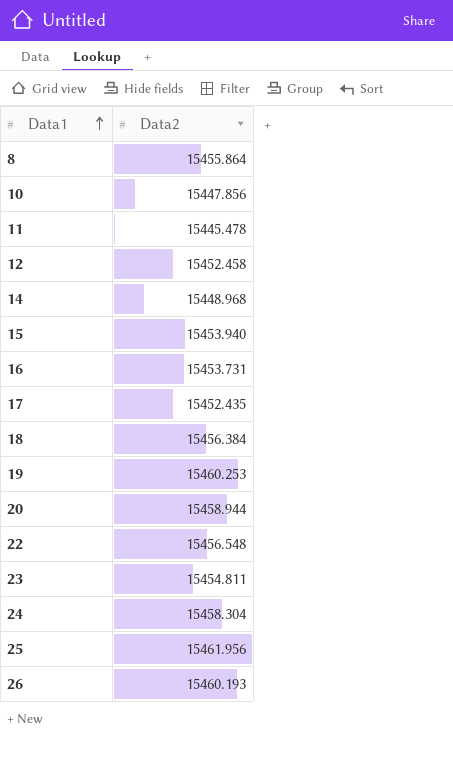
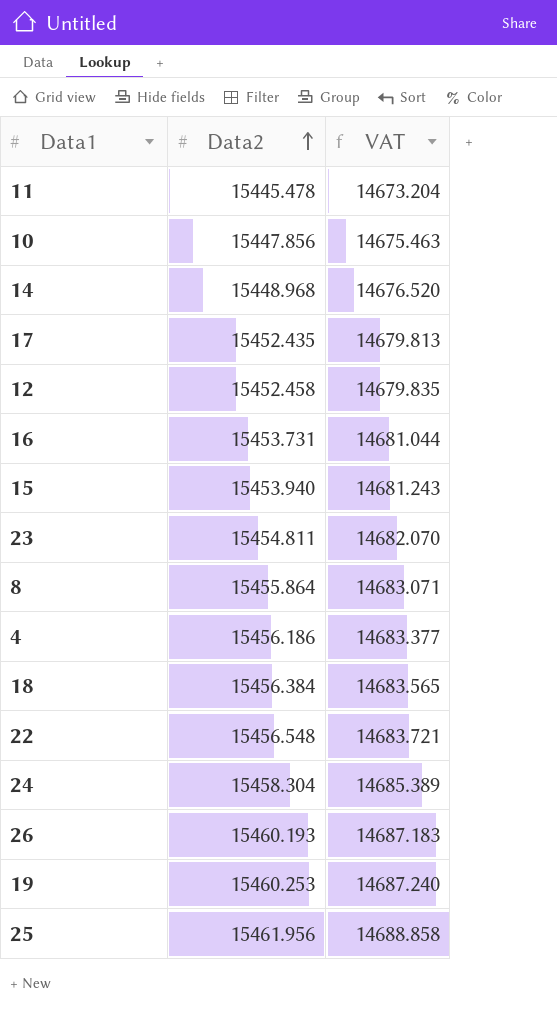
row order: Data1 ascending -> Data2 ascending
column VAT | formula: none -> [Data2] * 0.95
row 20: 15458.944 -> none
row 4: none -> 15456.186 | 14683.377

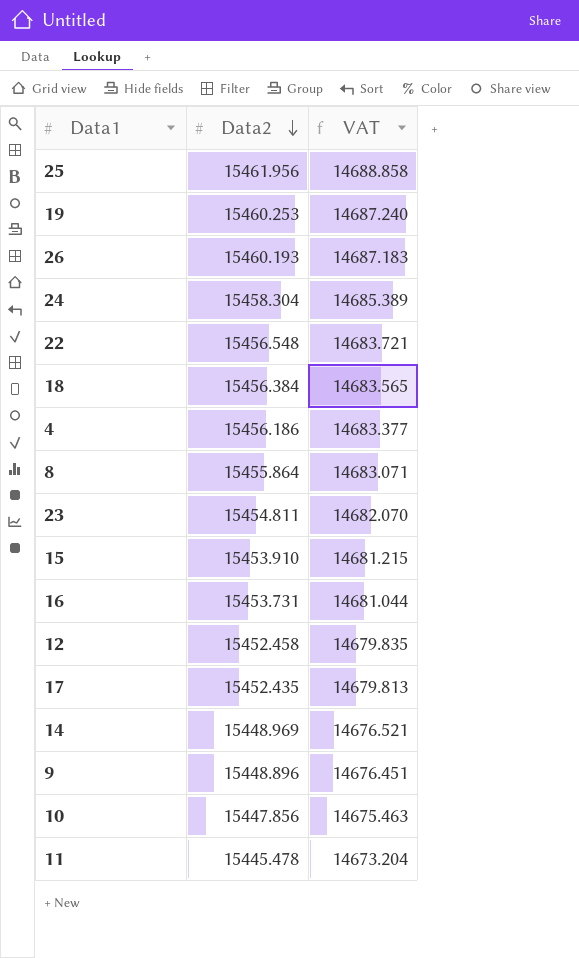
row order: Data2 ascending -> Data2 descending
15 | Data2: 15453.940 -> 15453.910
15 | VAT: 14681.243 -> 14681.215
14 | Data2: 15448.968 -> 15448.969
14 | VAT: 14676.520 -> 14676.521
row 9: none -> 15448.896 | 14676.451

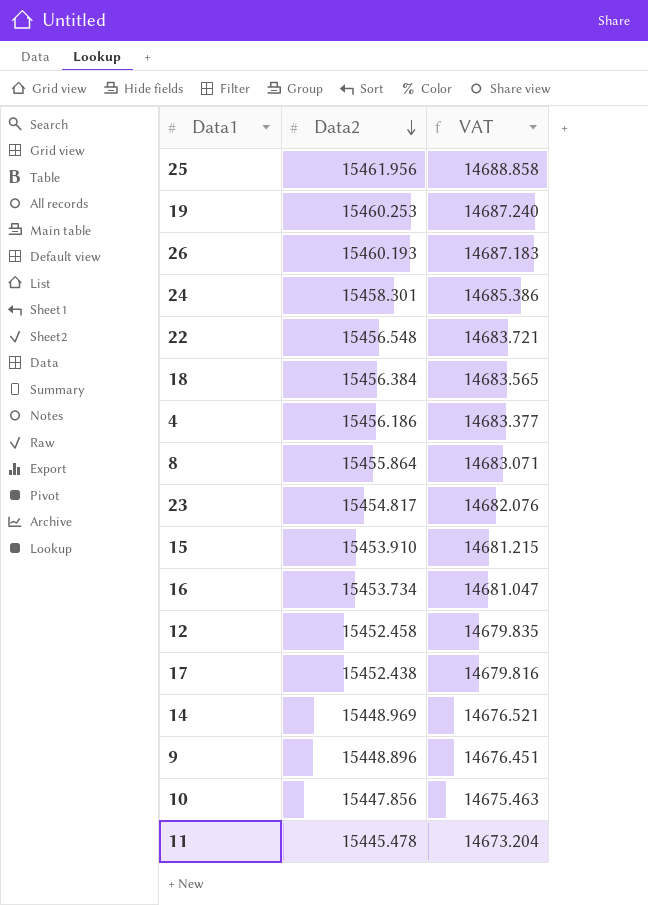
24 | Data2: 15458.304 -> 15458.301
24 | VAT: 14685.389 -> 14685.386
23 | Data2: 15454.811 -> 15454.817
23 | VAT: 14682.070 -> 14682.076
16 | Data2: 15453.731 -> 15453.734
16 | VAT: 14681.044 -> 14681.047
17 | Data2: 15452.435 -> 15452.438
17 | VAT: 14679.813 -> 14679.816

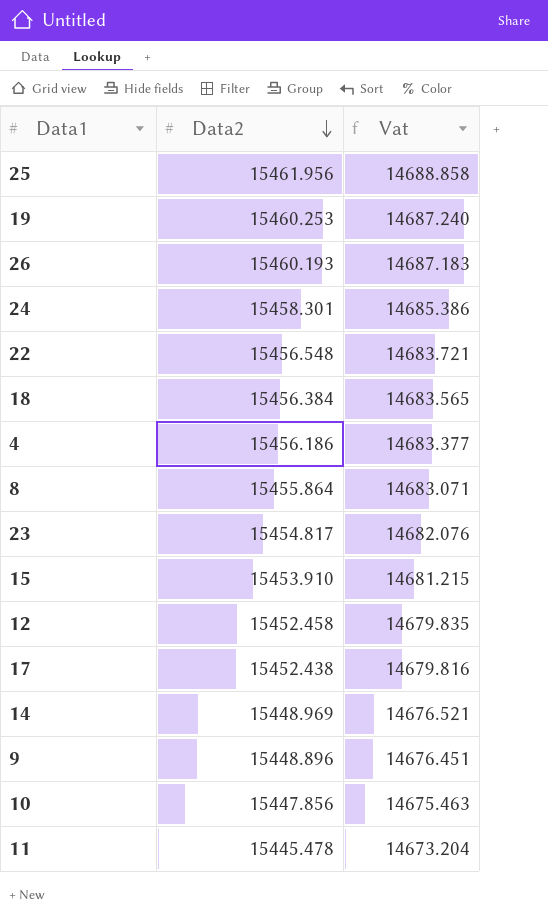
column name: VAT -> Vat
row 16: 15453.734 | 14681.047 -> none

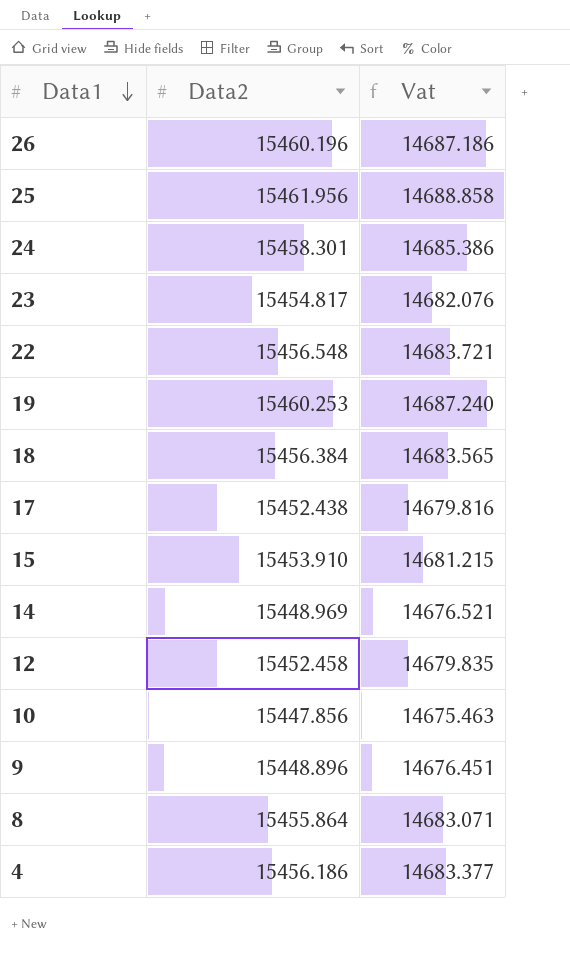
row order: Data2 descending -> Data1 descending
row 11: 15445.478 | 14673.204 -> none
26 | Data2: 15460.193 -> 15460.196
26 | Vat: 14687.183 -> 14687.186

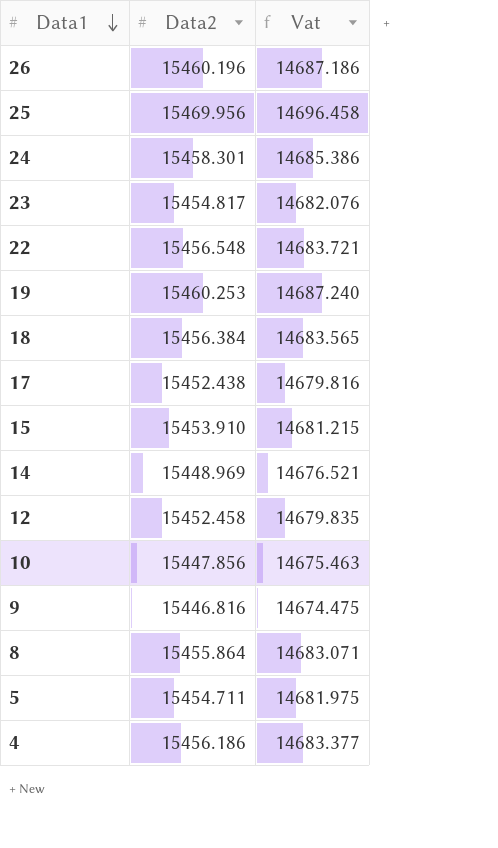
25 | Data2: 15461.956 -> 15469.956
25 | Vat: 14688.858 -> 14696.458
9 | Data2: 15448.896 -> 15446.816
9 | Vat: 14676.451 -> 14674.475
row 5: none -> 15454.711 | 14681.975

